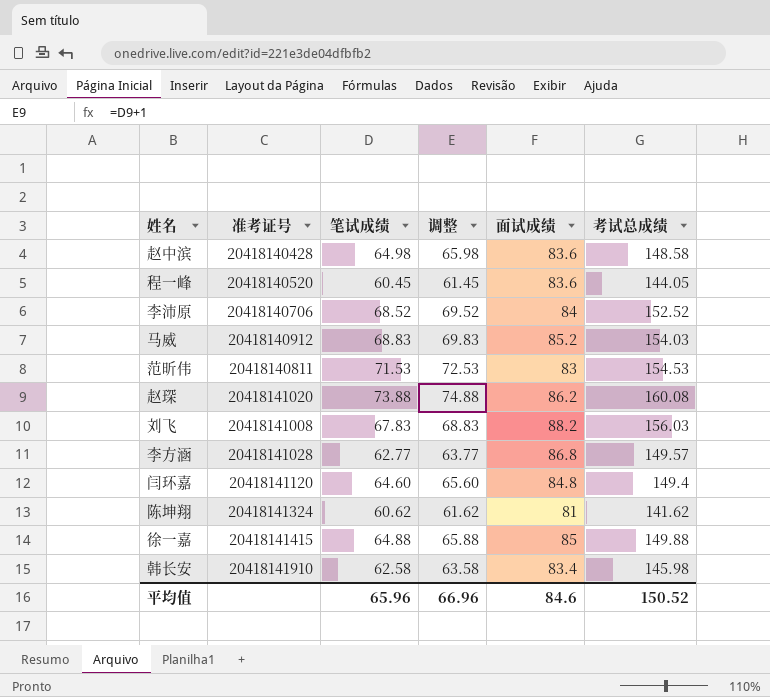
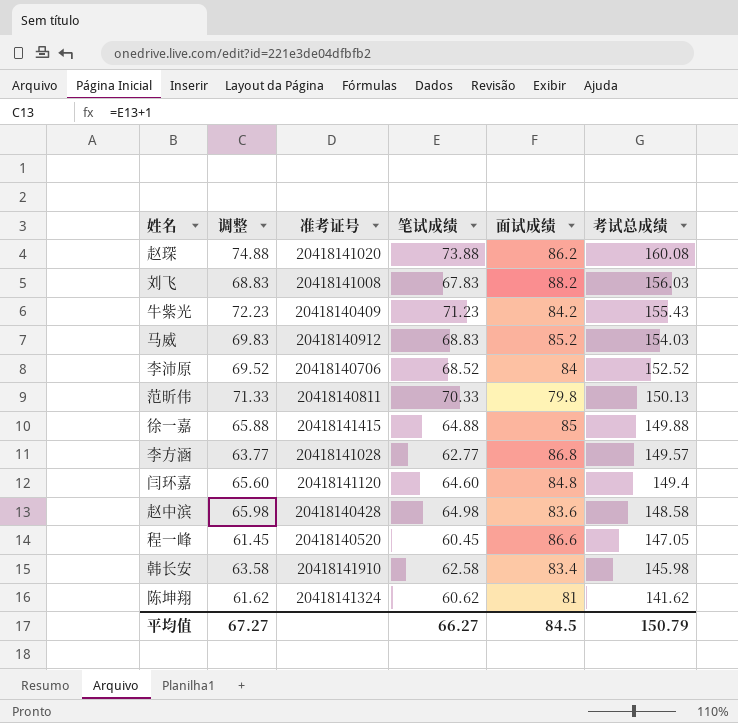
row order: none -> 考试总成绩 descending
column 调整 | position: 4 -> 2
row 牛紫光: none -> 72.23 | 20418140409 | 71.23 | 84.2 | 155.43
范昕伟 | 调整: 72.53 -> 71.33
范昕伟 | 笔试成绩: 71.53 -> 70.33
范昕伟 | 面试成绩: 83 -> 79.8
范昕伟 | 考试总成绩: 154.53 -> 150.13
程一峰 | 面试成绩: 83.6 -> 86.6
程一峰 | 考试总成绩: 144.05 -> 147.05
平均值 | 调整: 66.96 -> 67.27
平均值 | 笔试成绩: 65.96 -> 66.27
平均值 | 面试成绩: 84.6 -> 84.5
平均值 | 考试总成绩: 150.52 -> 150.79

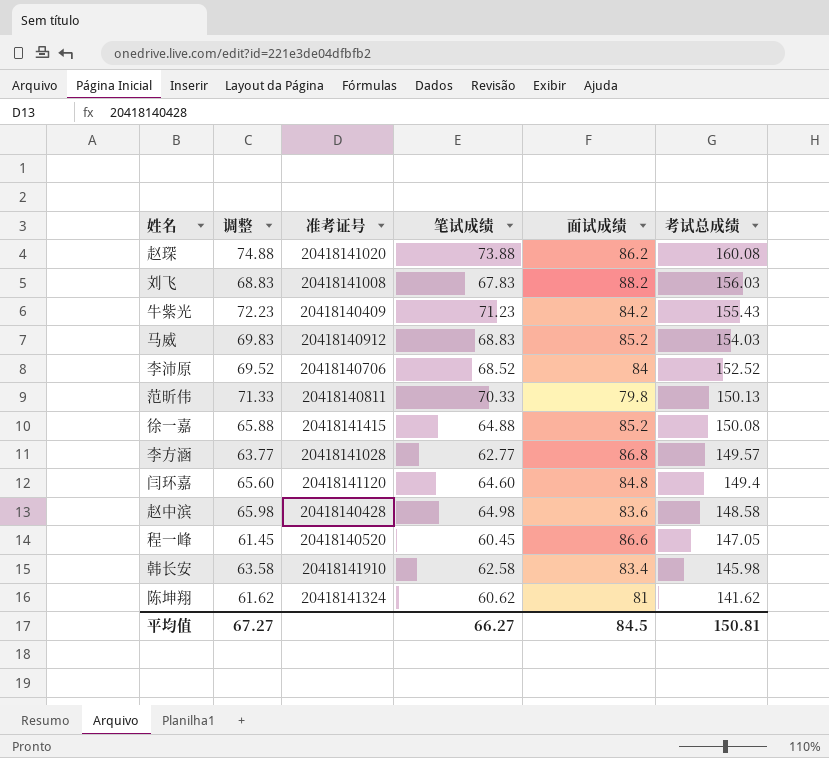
徐一嘉 | 面试成绩: 85 -> 85.2
徐一嘉 | 考试总成绩: 149.88 -> 150.08
平均值 | 考试总成绩: 150.79 -> 150.81

